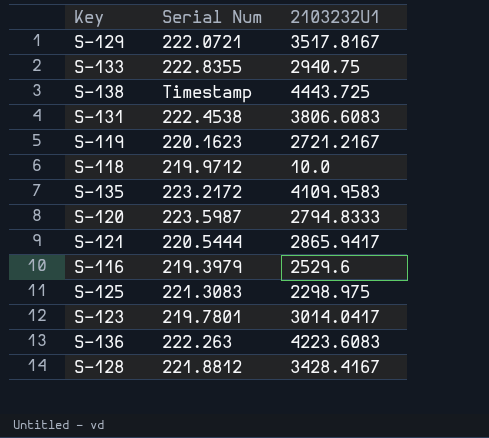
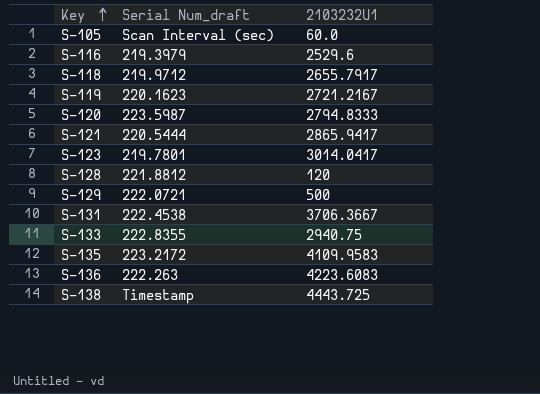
row order: none -> Key ascending
column name: Serial Num -> Serial Num_draft
row S-125: 221.3083 | 2298.975 -> none
row S-105: none -> Scan Interval (sec) | 60.0
S-118 | 2103232U1: 10.0 -> 2655.7917
S-128 | 2103232U1: 3428.4167 -> 120
S-129 | 2103232U1: 3517.8167 -> 500
S-131 | 2103232U1: 3806.6083 -> 3706.3667

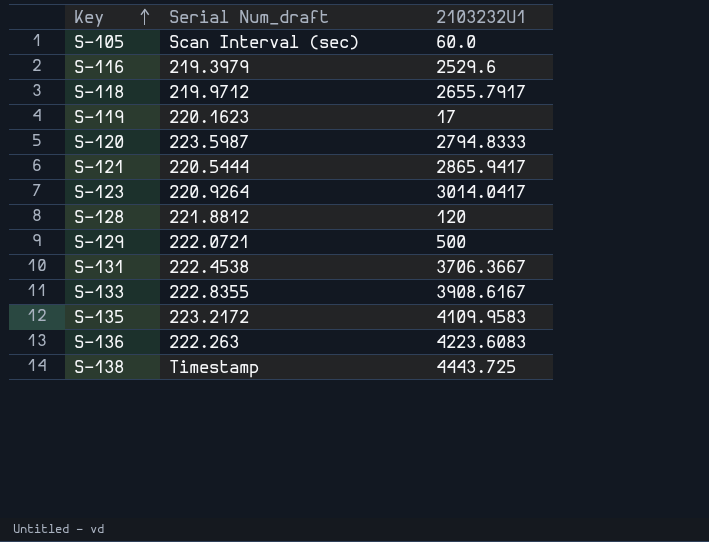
S-119 | 2103232U1: 2721.2167 -> 17
S-123 | Serial Num_draft: 219.7801 -> 220.9264
S-133 | 2103232U1: 2940.75 -> 3908.6167

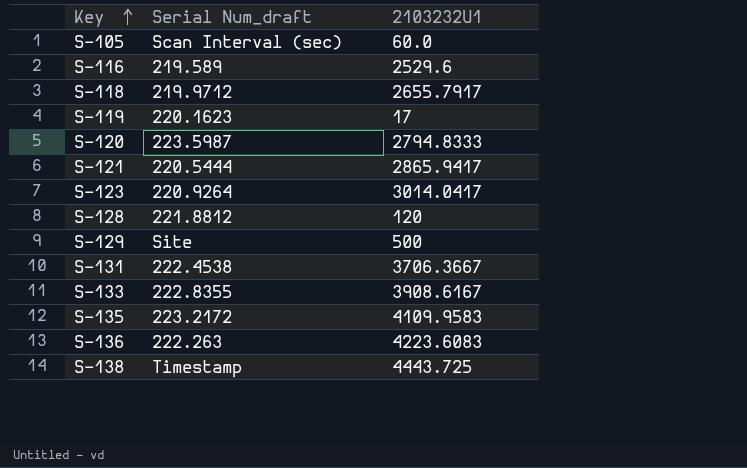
S-116 | Serial Num_draft: 219.3979 -> 219.589
S-129 | Serial Num_draft: 222.0721 -> Site

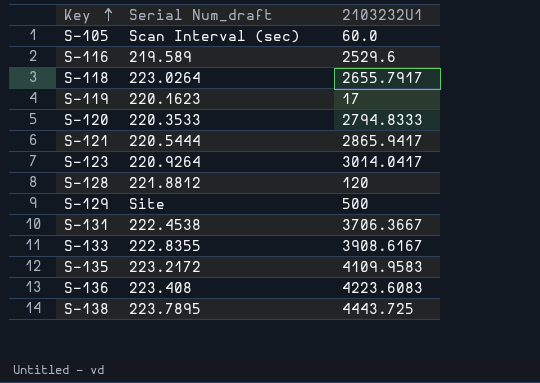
S-118 | Serial Num_draft: 219.9712 -> 223.0264
S-120 | Serial Num_draft: 223.5987 -> 220.3533
S-136 | Serial Num_draft: 222.263 -> 223.408
S-138 | Serial Num_draft: Timestamp -> 223.7895

